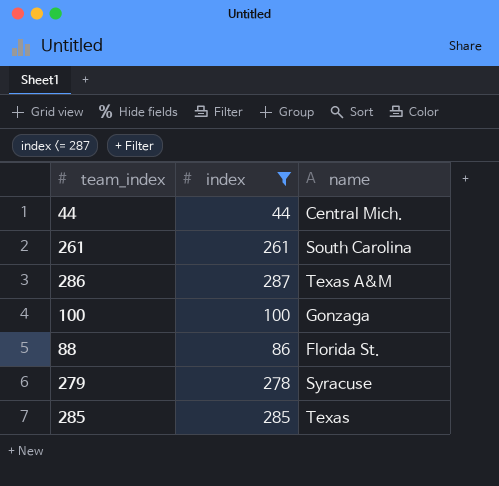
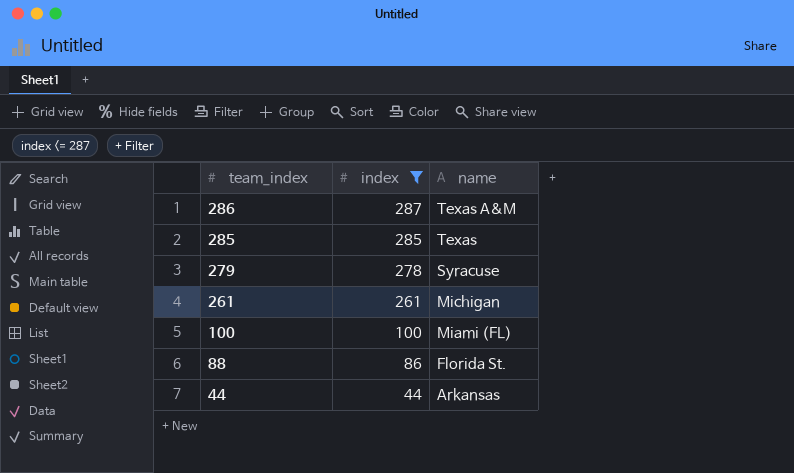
row order: none -> team_index descending
261 | name: South Carolina -> Michigan
100 | name: Gonzaga -> Miami (FL)
44 | name: Central Mich. -> Arkansas

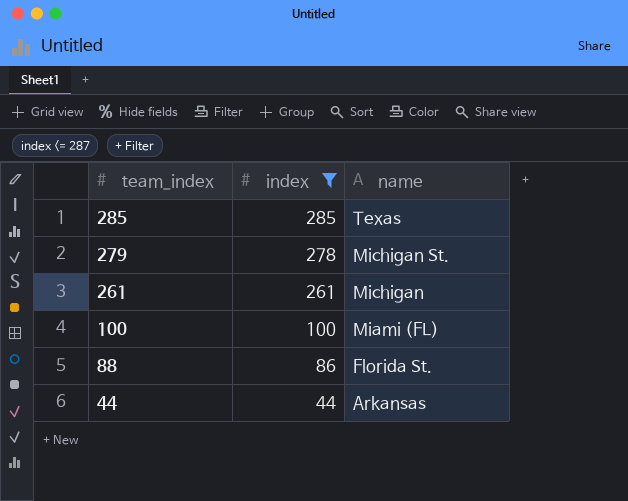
row 286: 287 | Texas A&M -> none
279 | name: Syracuse -> Michigan St.

